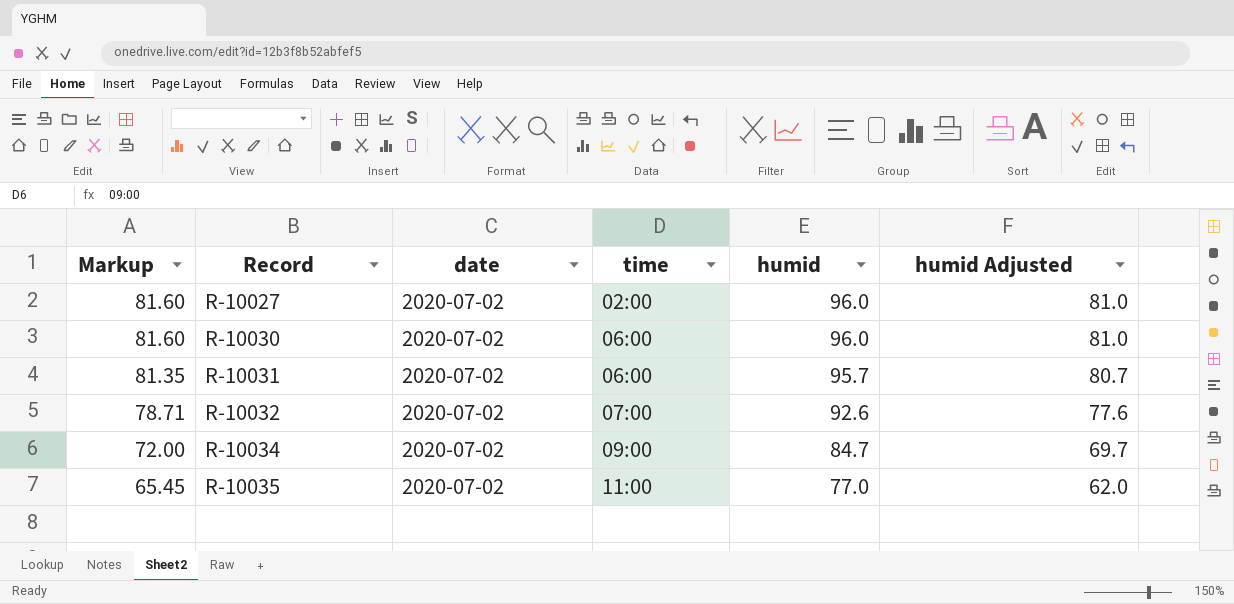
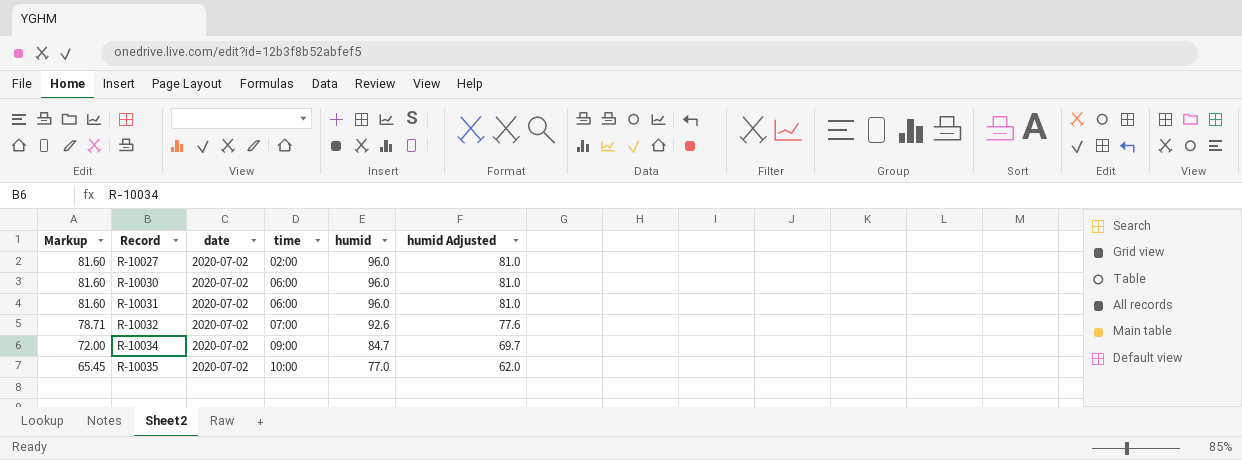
R-10031 | Markup: 81.35 -> 81.60
R-10031 | humid: 95.7 -> 96.0
R-10031 | humid Adjusted: 80.7 -> 81.0
R-10035 | time: 11:00 -> 10:00

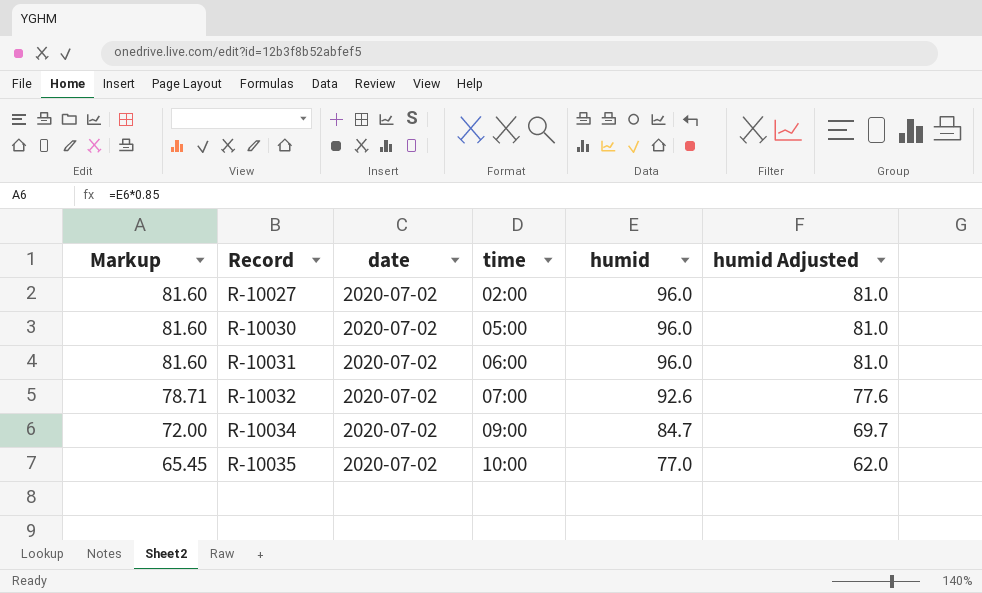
R-10030 | time: 06:00 -> 05:00

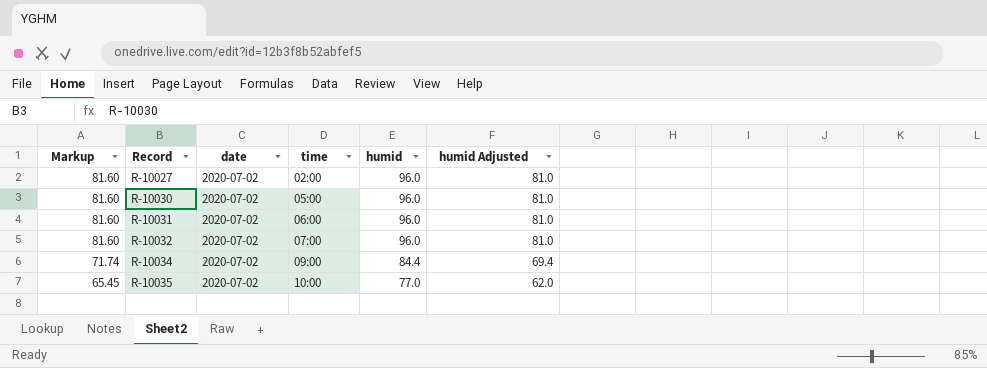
R-10032 | Markup: 78.71 -> 81.60
R-10032 | humid: 92.6 -> 96.0
R-10032 | humid Adjusted: 77.6 -> 81.0
R-10034 | Markup: 72.00 -> 71.74
R-10034 | humid: 84.7 -> 84.4
R-10034 | humid Adjusted: 69.7 -> 69.4

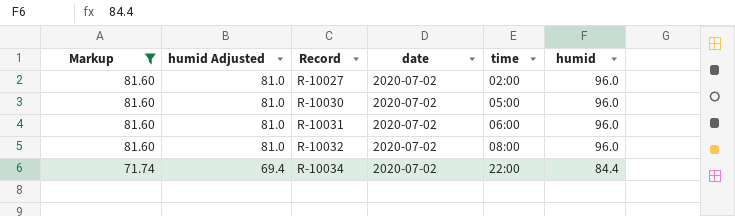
filter: none -> Markup != 65.45
column humid Adjusted | position: 6 -> 2
R-10032 | time: 07:00 -> 08:00
R-10034 | time: 09:00 -> 22:00

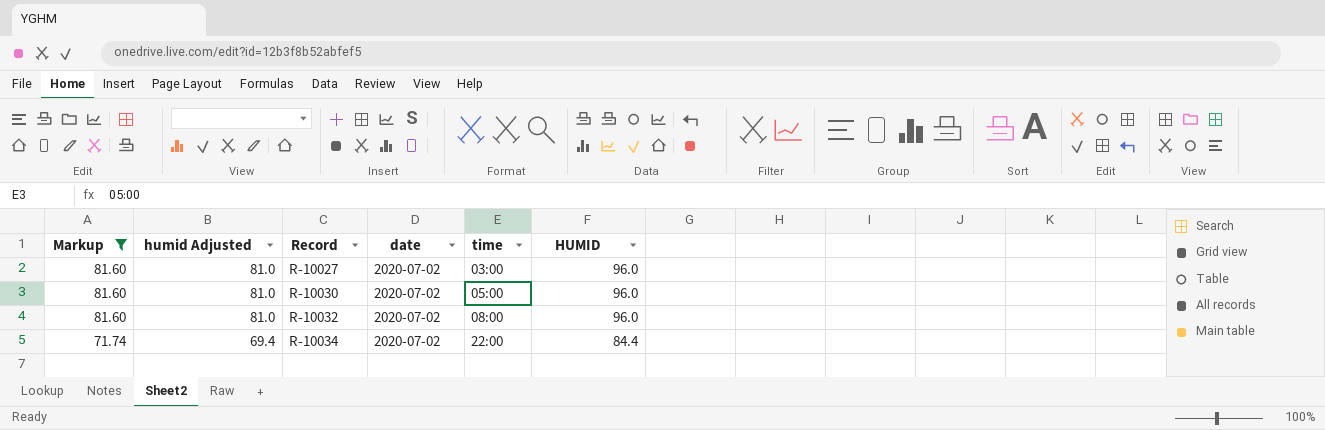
column name: humid -> HUMID
row R-10031: 81.60 | 81.0 | 2020-07-02 | 06:00 | 96.0 -> none
R-10027 | time: 02:00 -> 03:00

